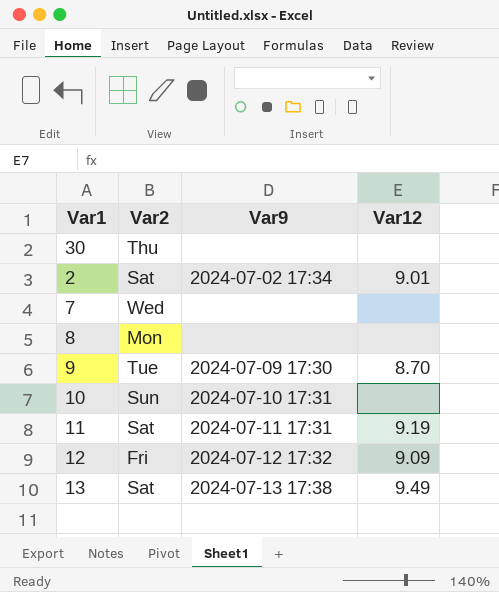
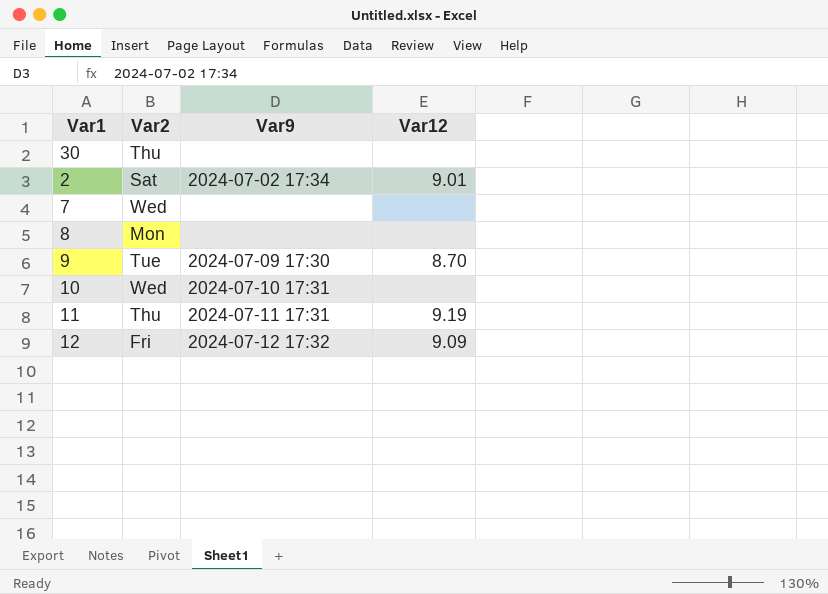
row 13: Sat | 2024-07-13 17:38 | 9.49 -> none
10 | Var2: Sun -> Wed
11 | Var2: Sat -> Thu

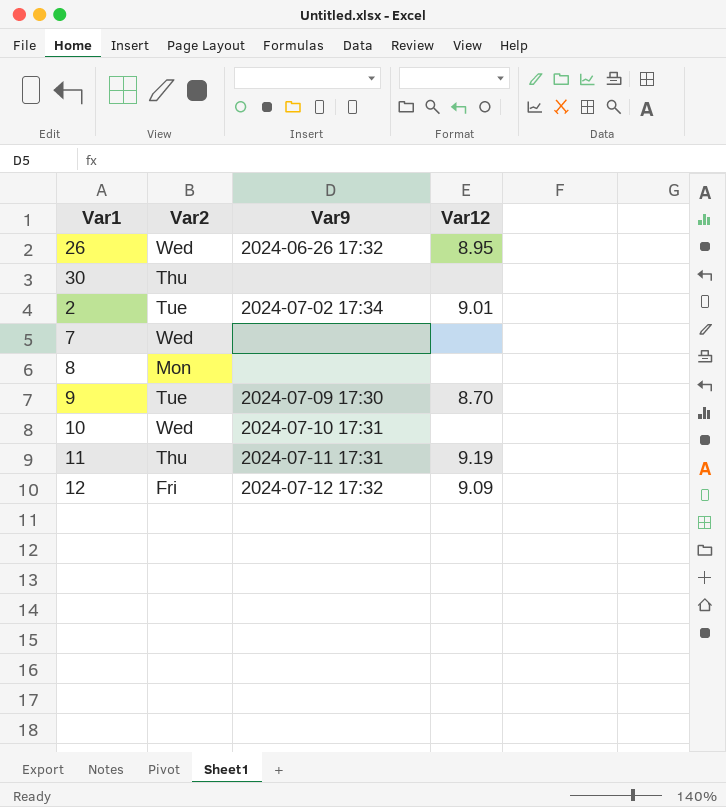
row 26: none -> Wed | 2024-06-26 17:32 | 8.95
2 | Var2: Sat -> Tue

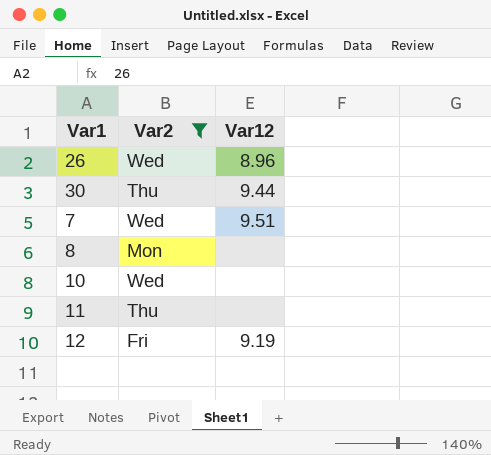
filter: none -> Var2 != Tue
column Var9 | position: 3 -> none
26 | Var12: 8.95 -> 8.96
30 | Var12: none -> 9.44
7 | Var12: none -> 9.51
11 | Var12: 9.19 -> none
12 | Var12: 9.09 -> 9.19

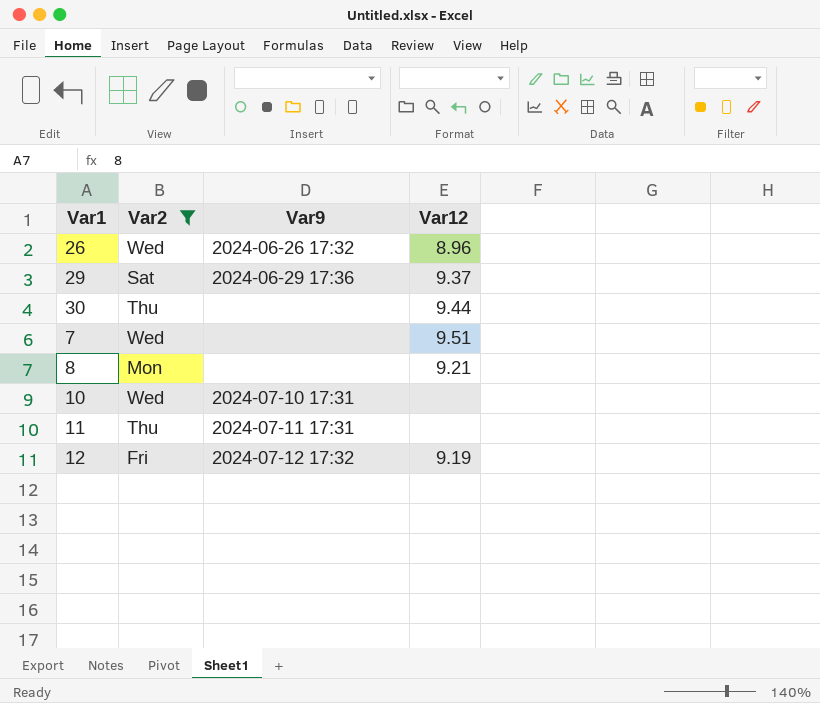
column Var9 | position: none -> 3
row 29: none -> Sat | 2024-06-29 17:36 | 9.37
8 | Var12: none -> 9.21

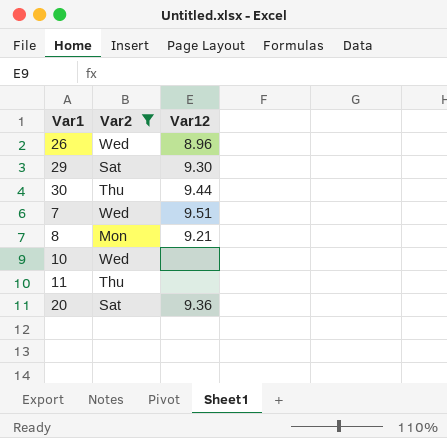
column Var9 | position: 3 -> none
row 12: Fri | 2024-07-12 17:32 | 9.19 -> none
29 | Var12: 9.37 -> 9.30
row 20: none -> Sat | 9.36

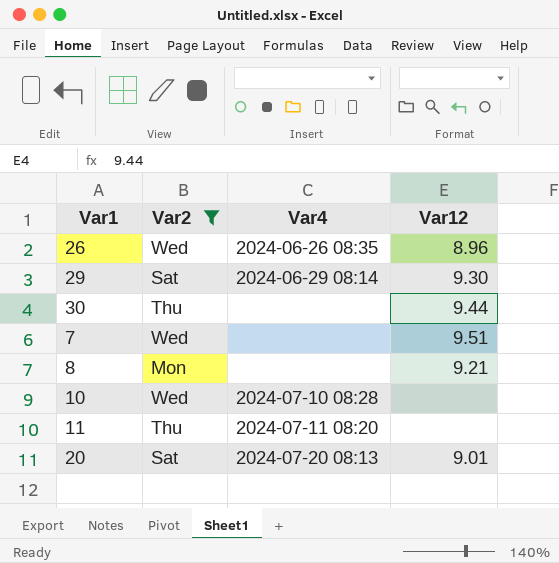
column Var4 | position: none -> 3
20 | Var12: 9.36 -> 9.01

